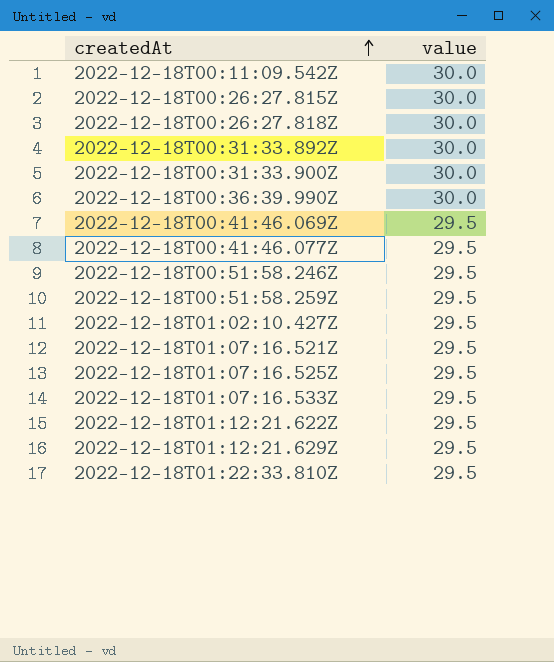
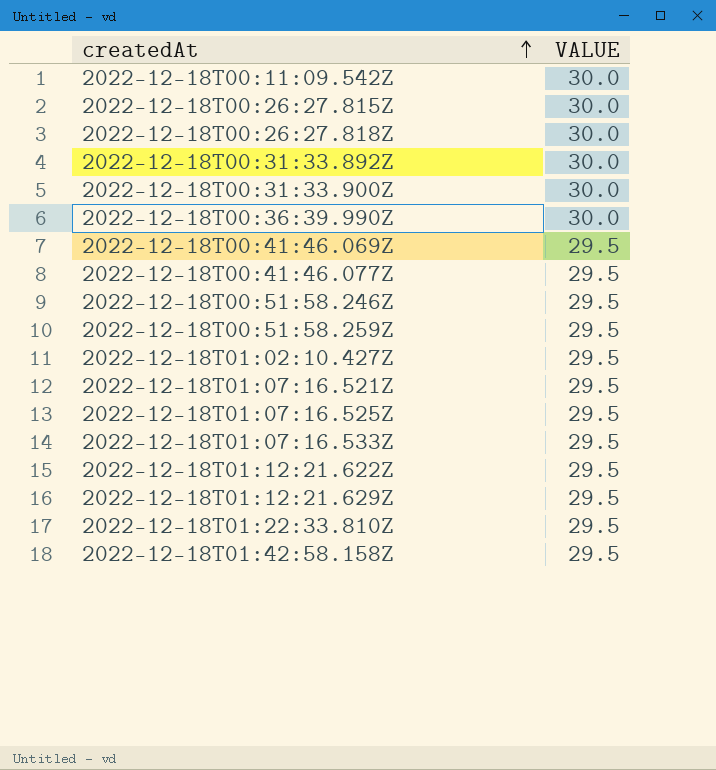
column name: value -> VALUE
row 2022-12-18T01:42:58.158Z: none -> 29.5

